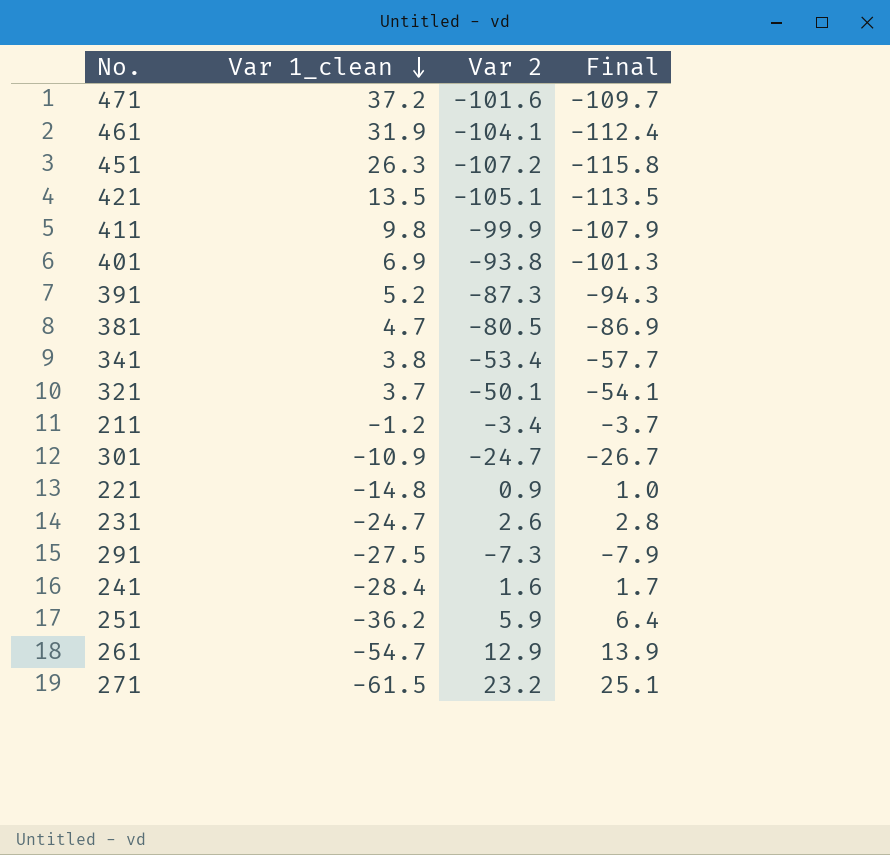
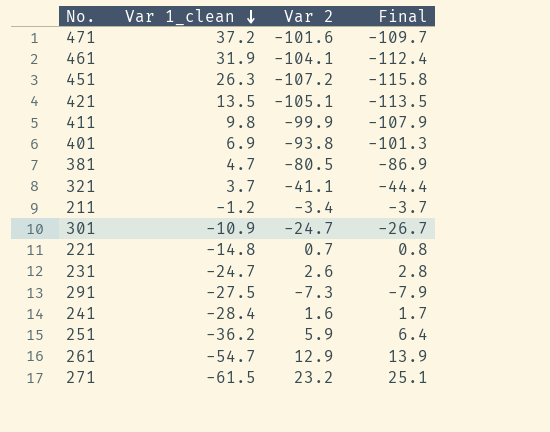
row 391: 5.2 | -87.3 | -94.3 -> none
row 341: 3.8 | -53.4 | -57.7 -> none
321 | Var 2: -50.1 -> -41.1
321 | Final: -54.1 -> -44.4
221 | Var 2: 0.9 -> 0.7
221 | Final: 1.0 -> 0.8

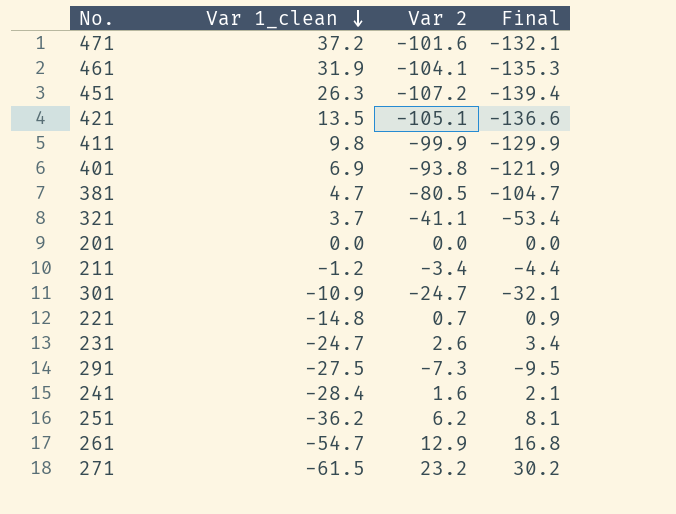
column Final | formula: [Var 2] * 1.08 -> [Var 2] * 1.3
row 201: none -> 0.0 | 0.0 | 0.0
251 | Var 2: 5.9 -> 6.2

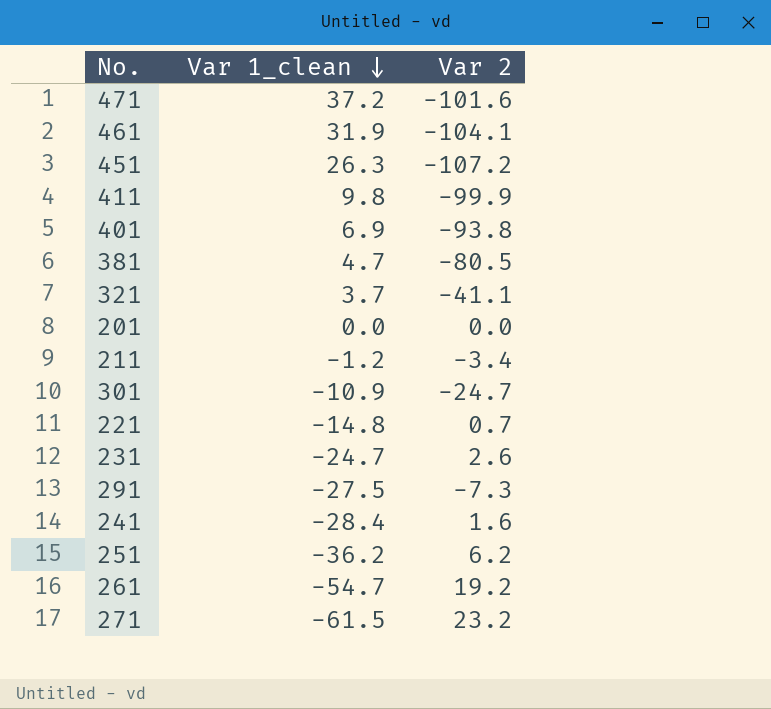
column Final | formula: [Var 2] * 1.3 -> none
row 421: 13.5 | -105.1 | -136.6 -> none
261 | Var 2: 12.9 -> 19.2

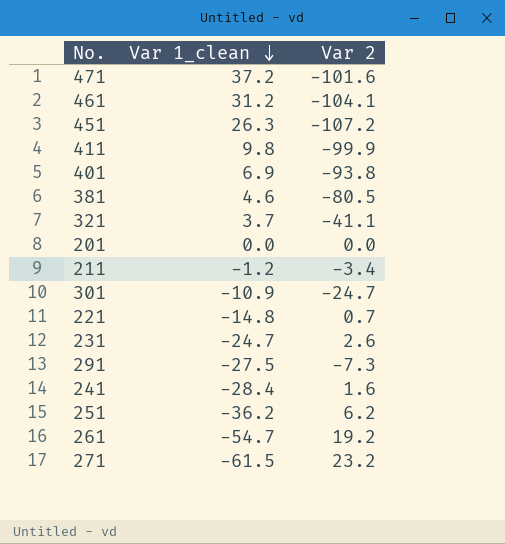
461 | Var 1_clean: 31.9 -> 31.2
381 | Var 1_clean: 4.7 -> 4.6

